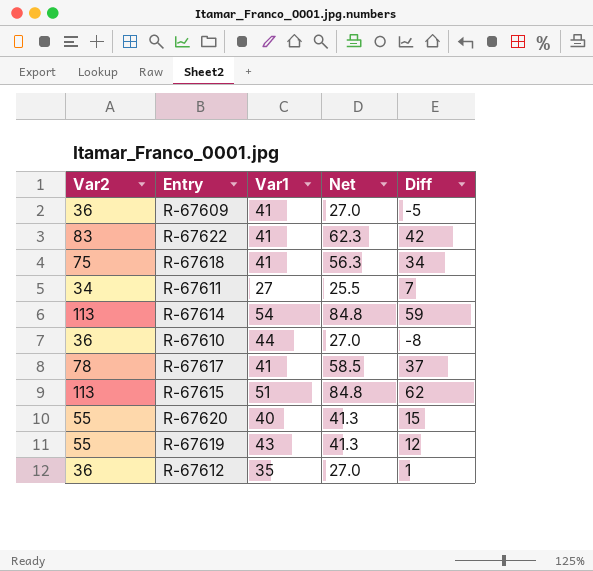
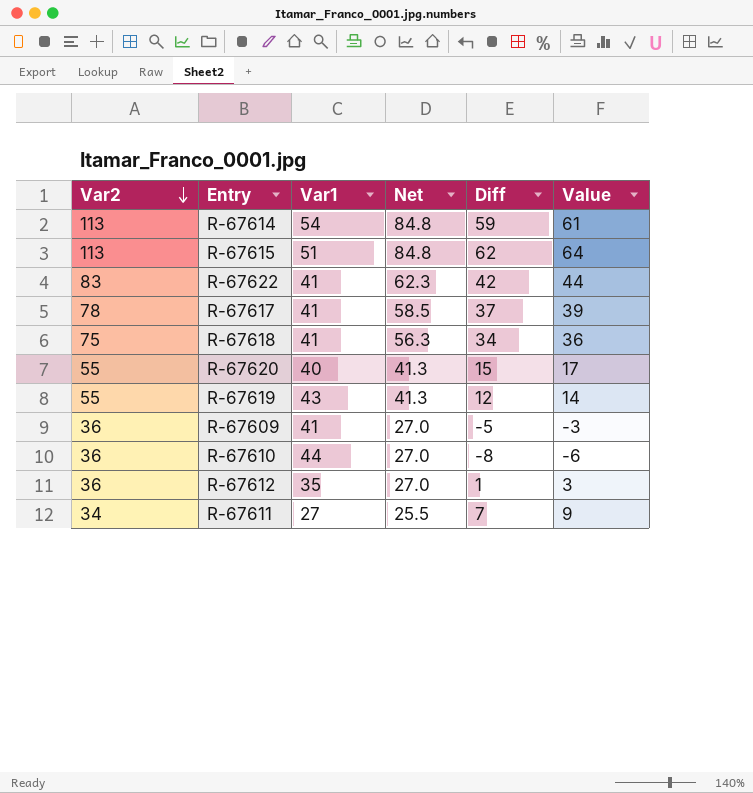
row order: none -> Var2 descending
column Value | formula: none -> [Diff] + 2

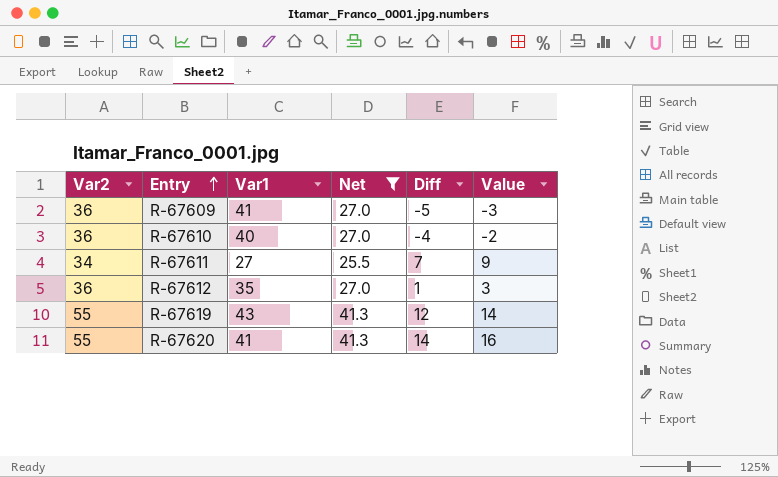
filter: none -> Net <= 41.3
row order: Var2 descending -> Entry ascending
R-67610 | Var1: 44 -> 40
R-67610 | Diff: -8 -> -4
R-67610 | Value: -6 -> -2
R-67620 | Var1: 40 -> 41
R-67620 | Diff: 15 -> 14
R-67620 | Value: 17 -> 16

